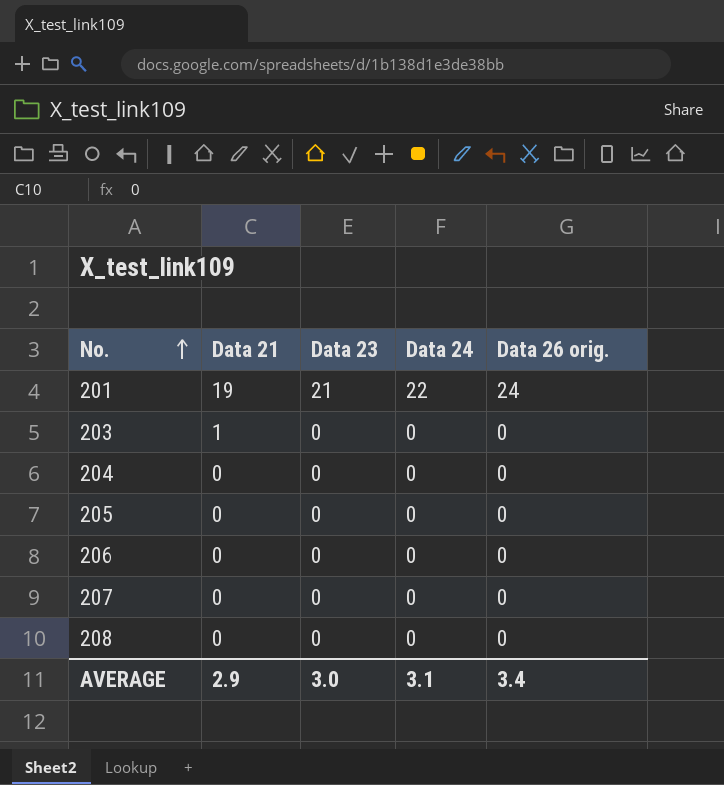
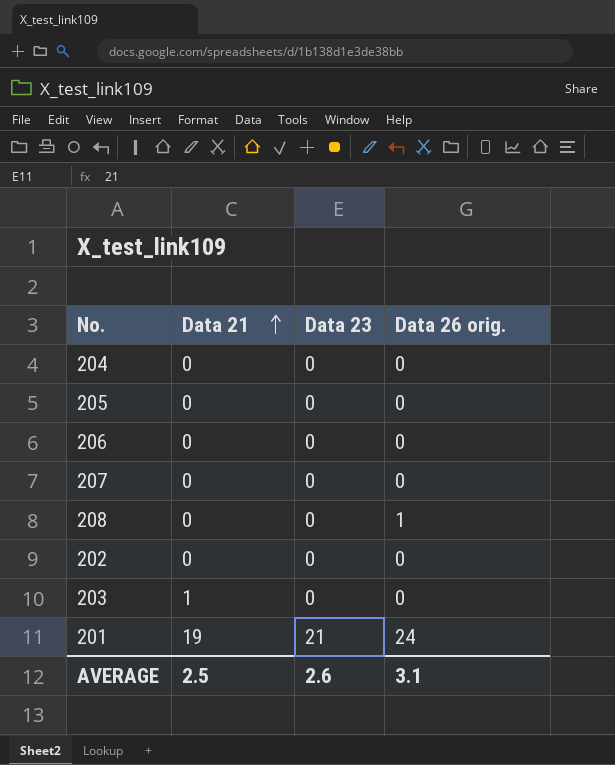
row order: No. ascending -> Data 21 ascending
column Data 24 | position: 4 -> none
208 | Data 26 orig.: 0 -> 1
row 202: none -> 0 | 0 | 0
AVERAGE | Data 21: 2.9 -> 2.5
AVERAGE | Data 23: 3.0 -> 2.6
AVERAGE | Data 26 orig.: 3.4 -> 3.1

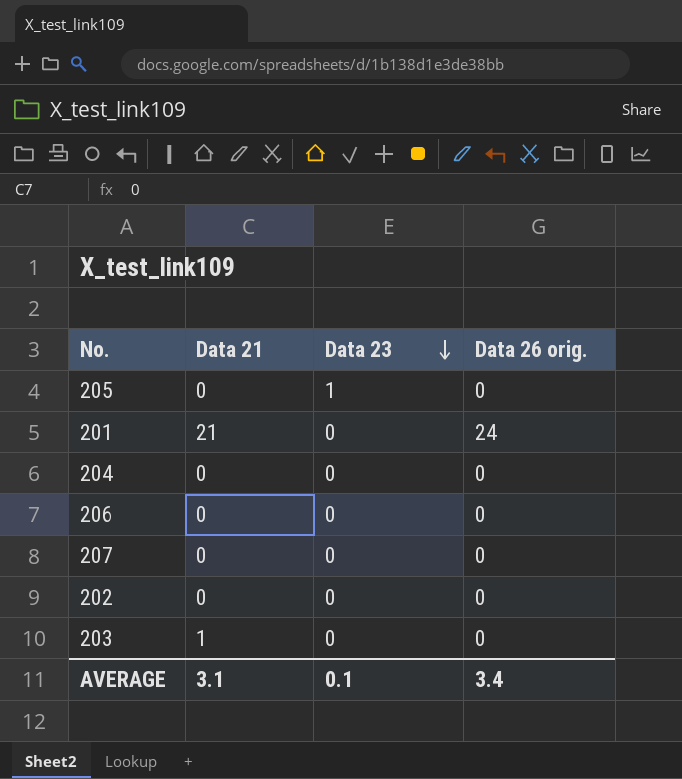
row order: Data 21 ascending -> Data 23 descending
row 208: 0 | 0 | 1 -> none
205 | Data 23: 0 -> 1
201 | Data 21: 19 -> 21
201 | Data 23: 21 -> 0
AVERAGE | Data 21: 2.5 -> 3.1
AVERAGE | Data 23: 2.6 -> 0.1
AVERAGE | Data 26 orig.: 3.1 -> 3.4

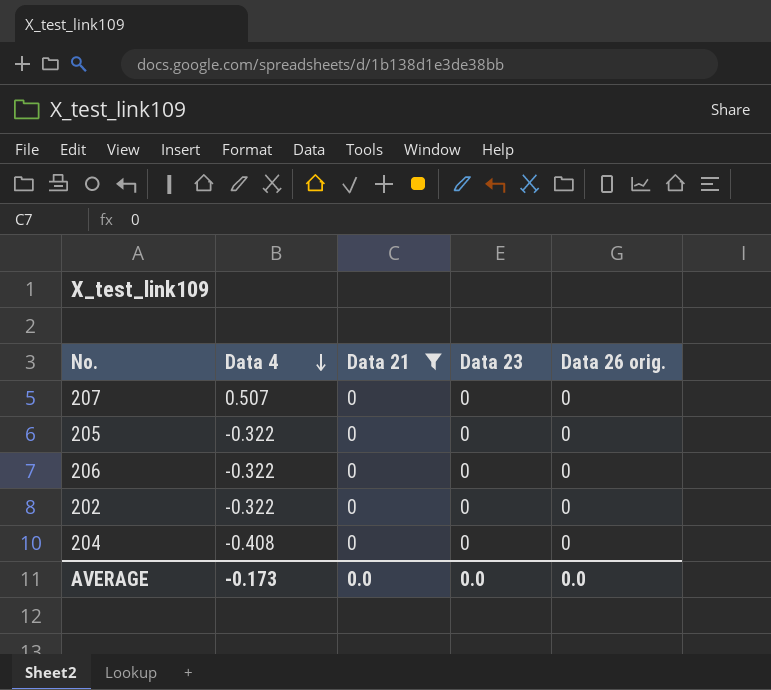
filter: none -> Data 21 = 0
row order: Data 23 descending -> Data 4 descending
column Data 4 | position: none -> 2
205 | Data 23: 1 -> 0
AVERAGE | Data 21: 3.1 -> 0.0
AVERAGE | Data 23: 0.1 -> 0.0
AVERAGE | Data 26 orig.: 3.4 -> 0.0

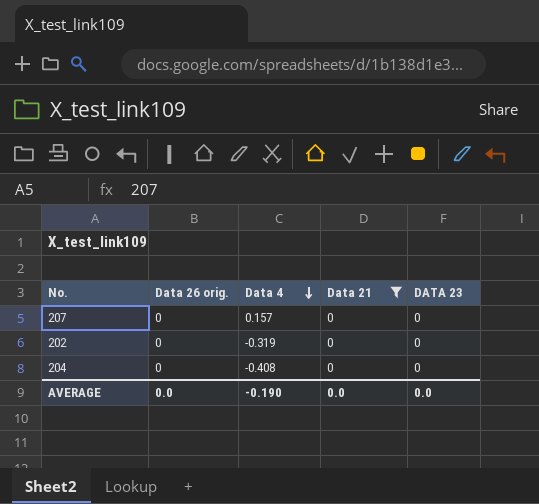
column Data 26 orig. | position: 5 -> 2
column name: Data 23 -> DATA 23
row 205: -0.322 | 0 | 0 | 0 -> none
row 206: -0.322 | 0 | 0 | 0 -> none
207 | Data 4: 0.507 -> 0.157
202 | Data 4: -0.322 -> -0.319
AVERAGE | Data 4: -0.173 -> -0.190

